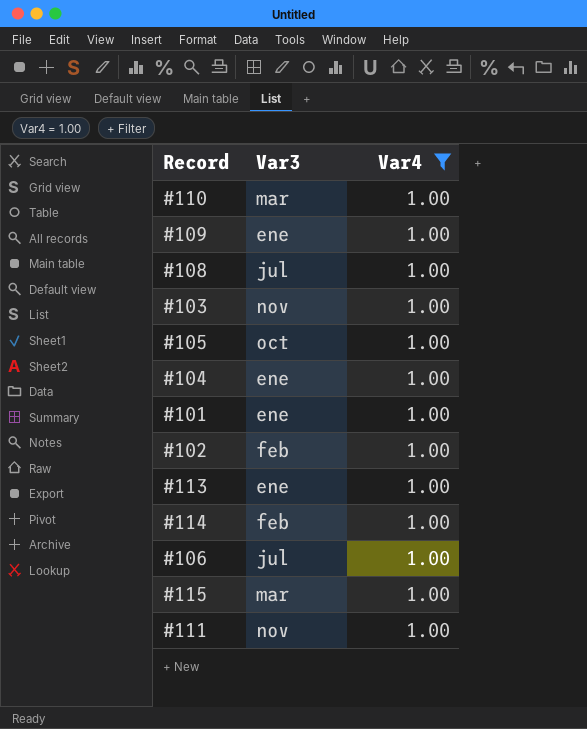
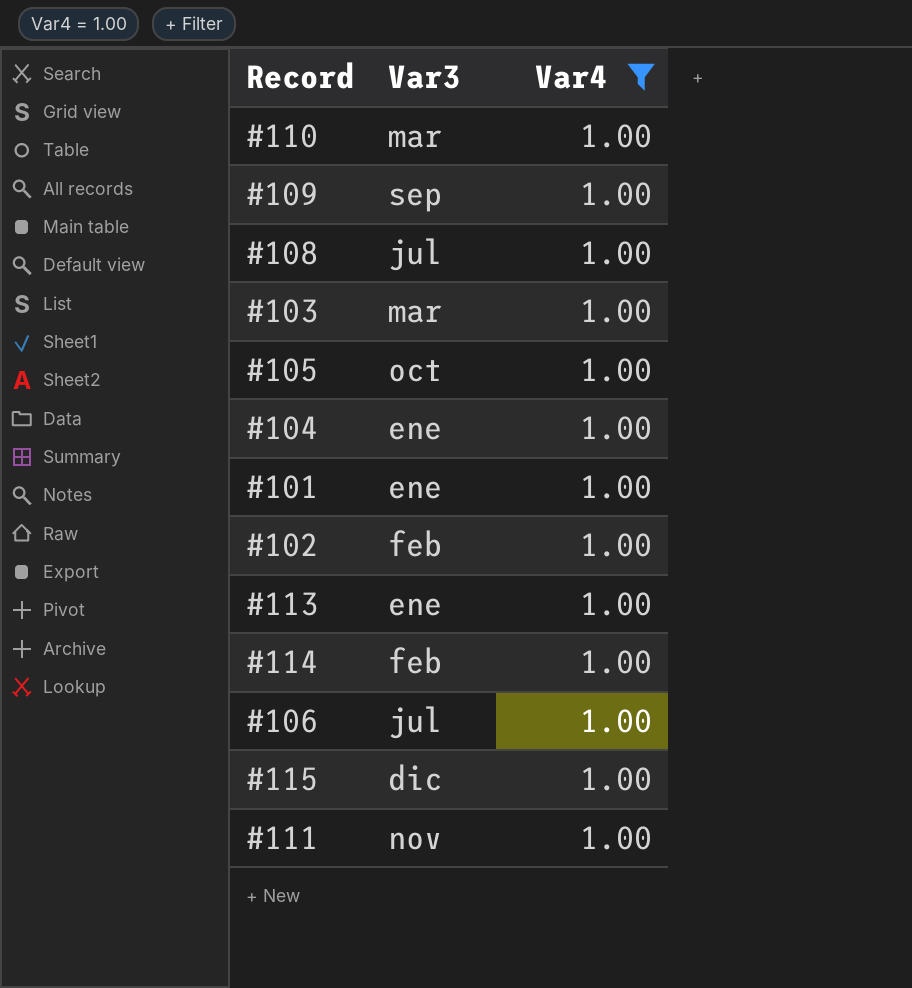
#109 | Var3: ene -> sep
#103 | Var3: nov -> mar
#115 | Var3: mar -> dic

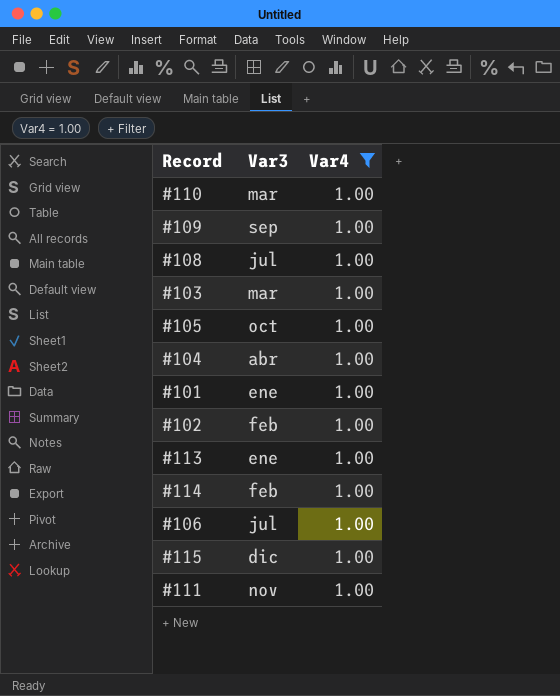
#104 | Var3: ene -> abr

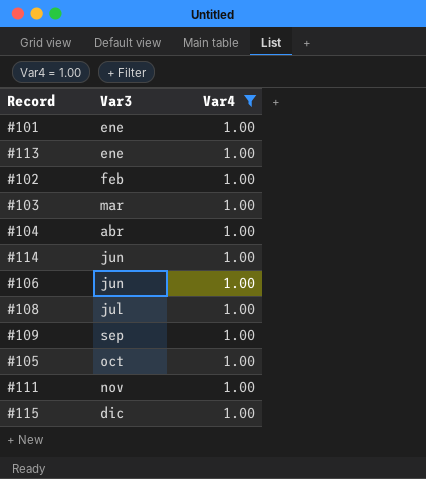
row order: none -> Var3 ascending
row #110: mar | 1.00 -> none
#114 | Var3: feb -> jun
#106 | Var3: jul -> jun

